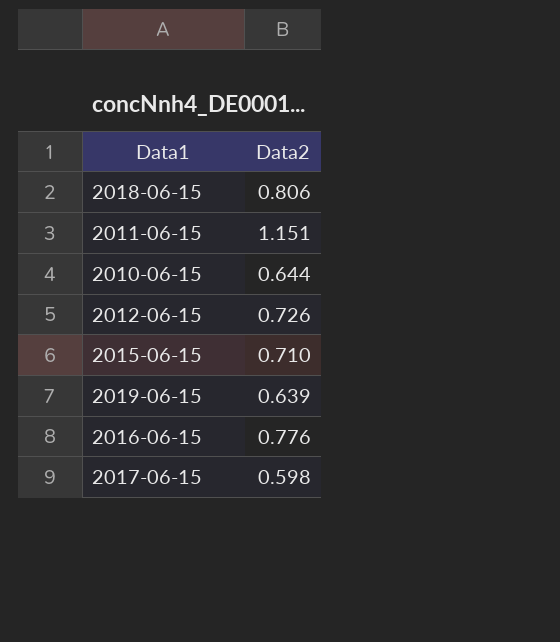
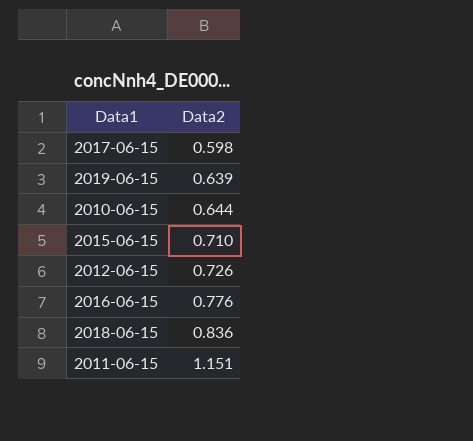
row order: none -> Data2 ascending
2018-06-15 | Data2: 0.806 -> 0.836

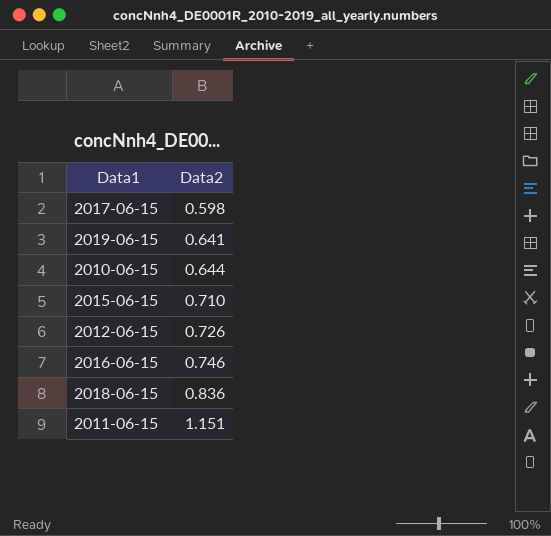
2019-06-15 | Data2: 0.639 -> 0.641
2016-06-15 | Data2: 0.776 -> 0.746

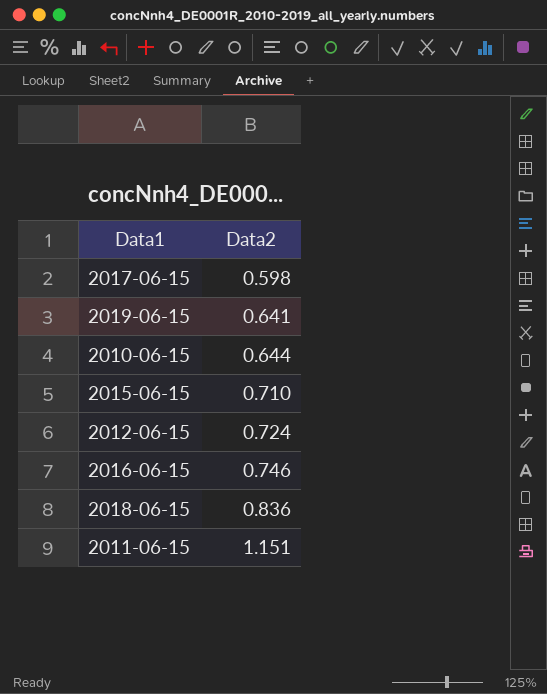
2012-06-15 | Data2: 0.726 -> 0.724

